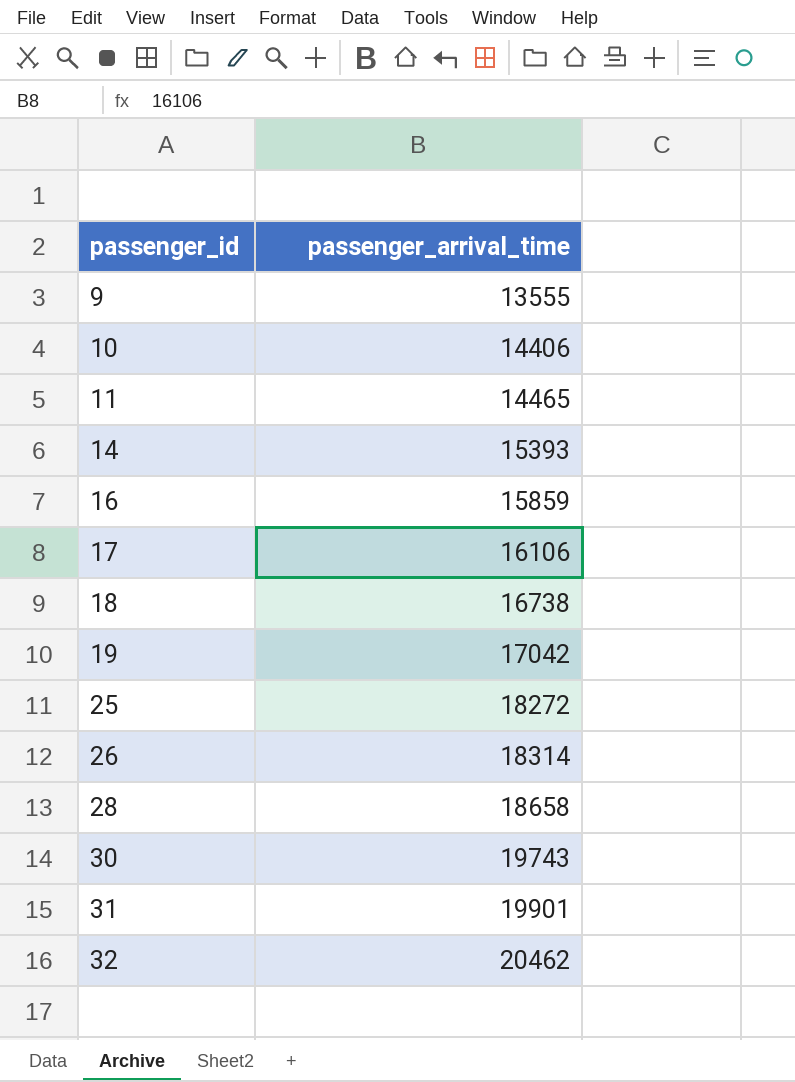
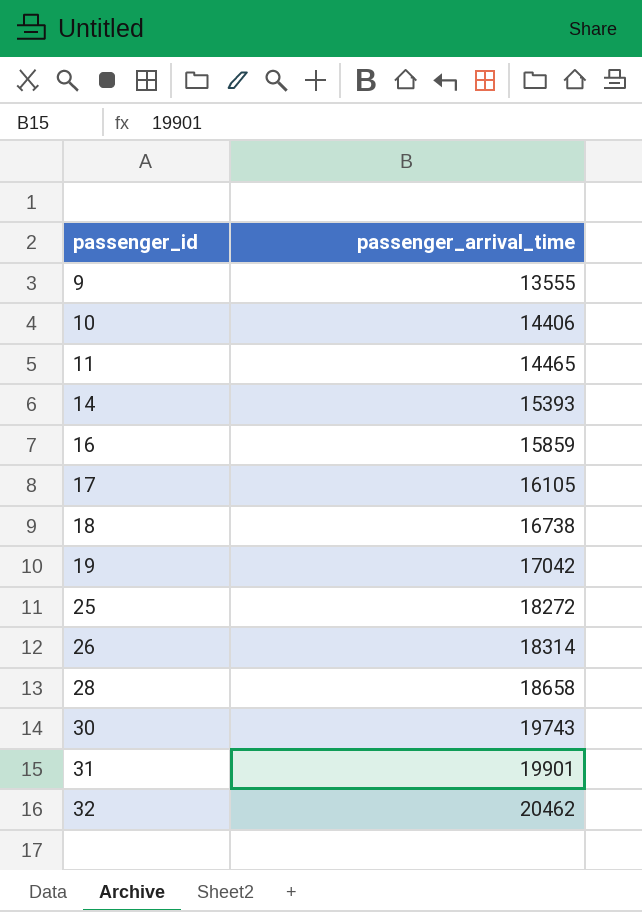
17 | passenger_arrival_time: 16106 -> 16105

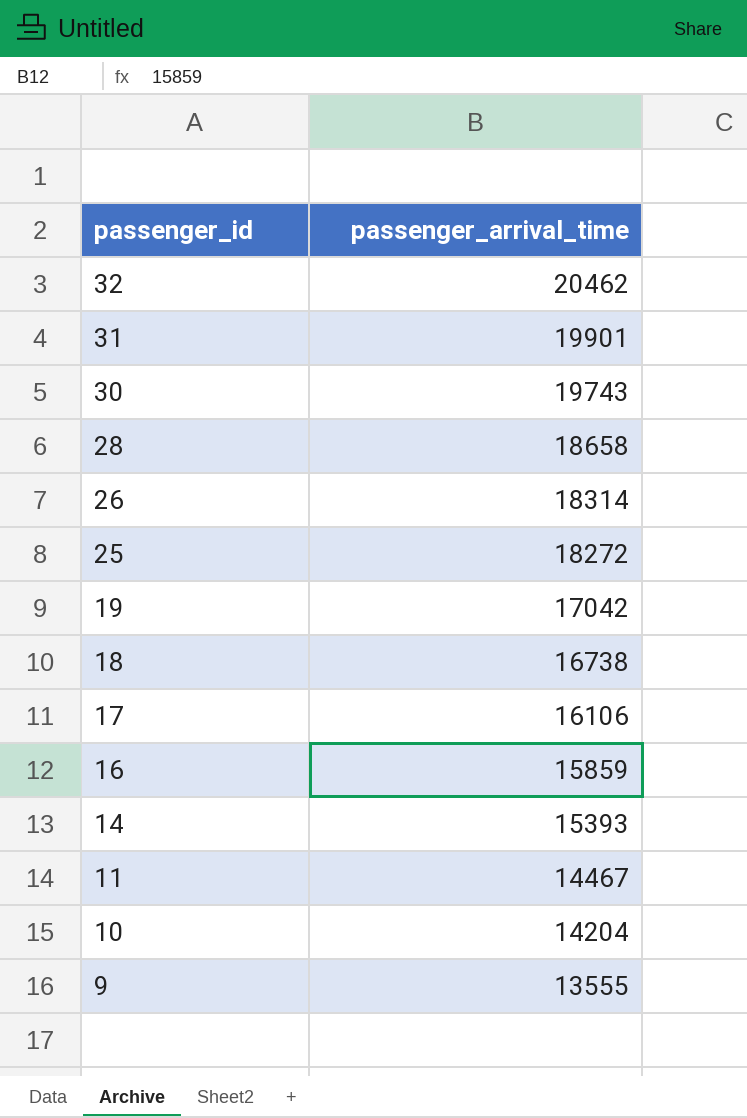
row order: passenger_id ascending -> passenger_id descending
17 | passenger_arrival_time: 16105 -> 16106
11 | passenger_arrival_time: 14465 -> 14467
10 | passenger_arrival_time: 14406 -> 14204

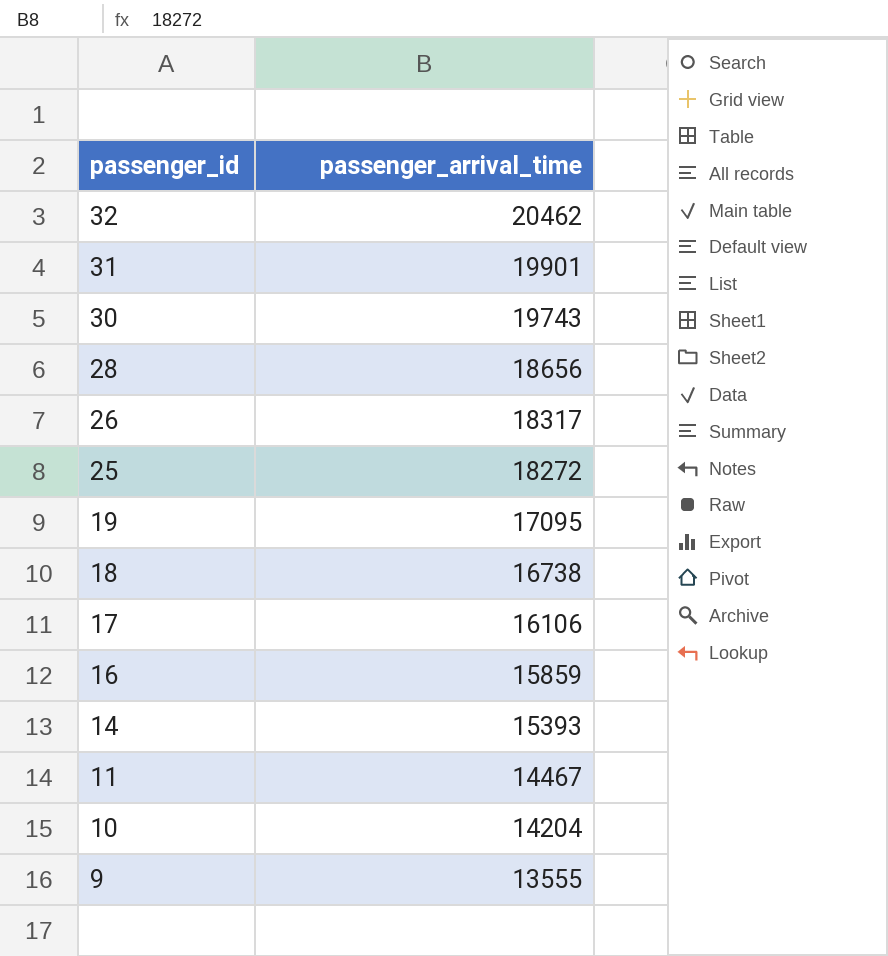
28 | passenger_arrival_time: 18658 -> 18656
26 | passenger_arrival_time: 18314 -> 18317
19 | passenger_arrival_time: 17042 -> 17095

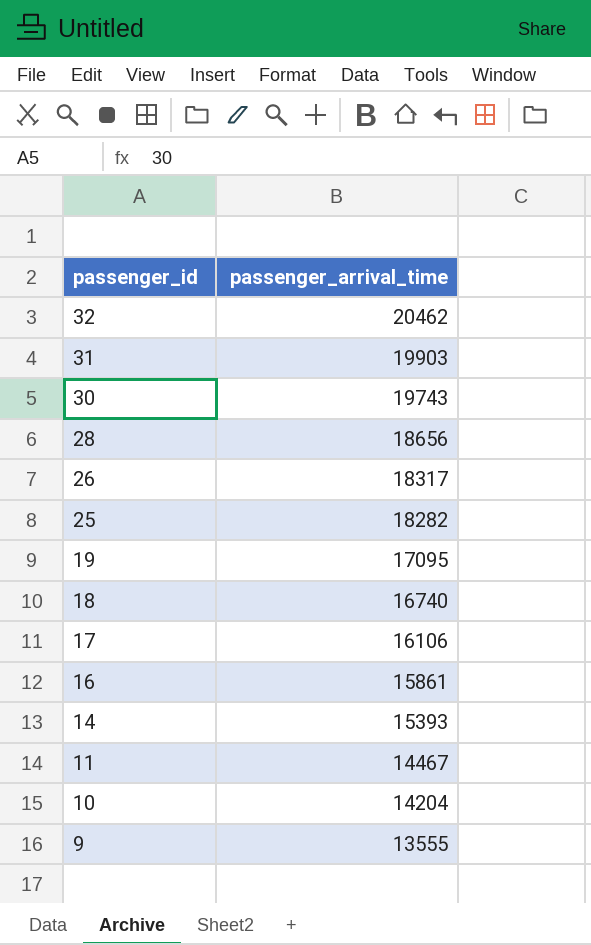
31 | passenger_arrival_time: 19901 -> 19903
25 | passenger_arrival_time: 18272 -> 18282
18 | passenger_arrival_time: 16738 -> 16740
16 | passenger_arrival_time: 15859 -> 15861

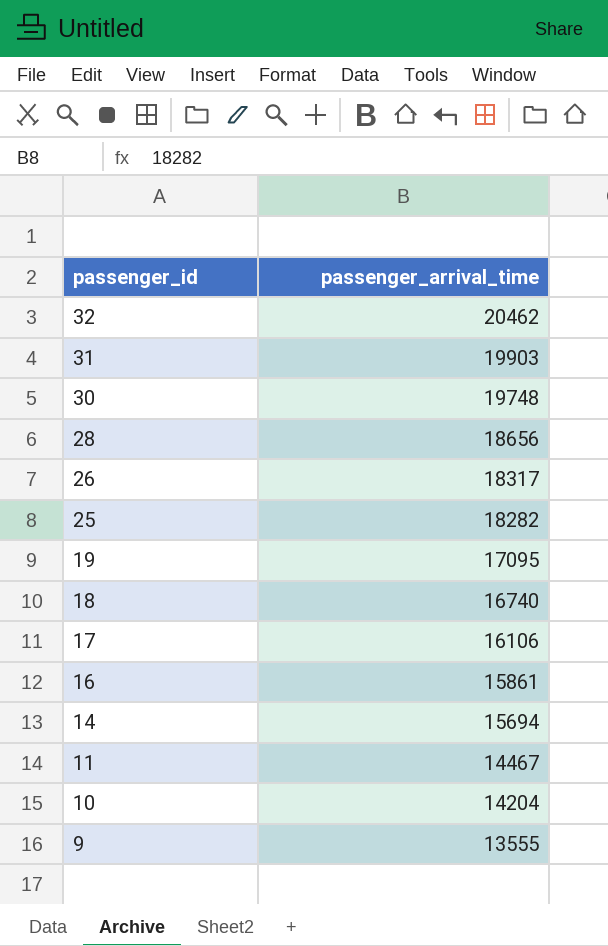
30 | passenger_arrival_time: 19743 -> 19748
14 | passenger_arrival_time: 15393 -> 15694

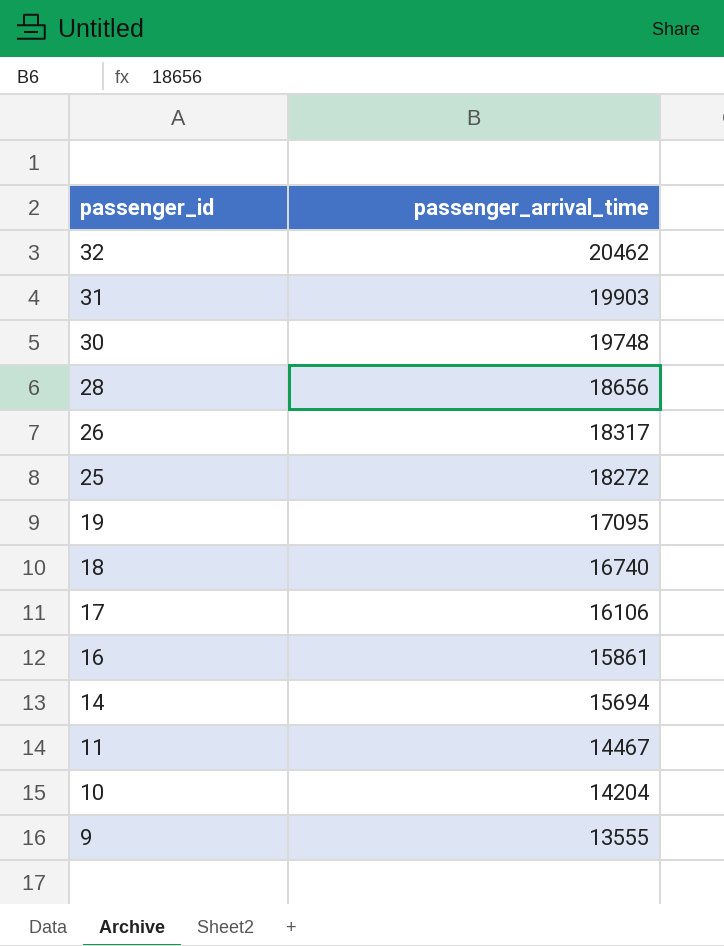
25 | passenger_arrival_time: 18282 -> 18272

